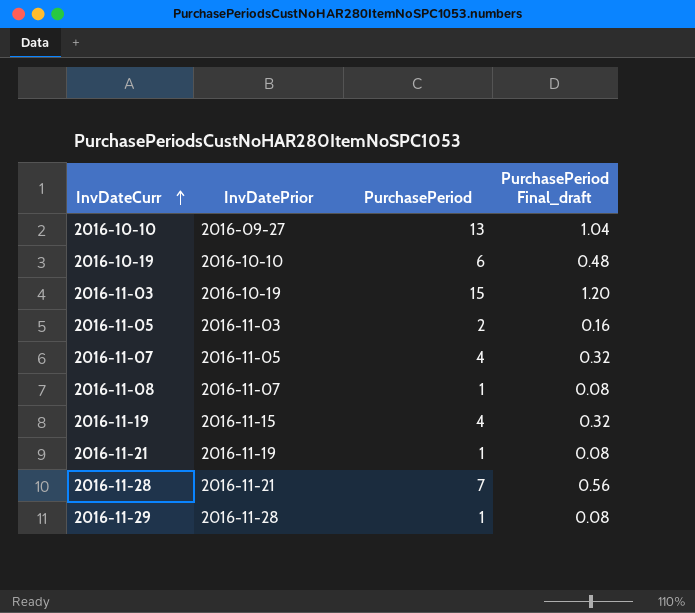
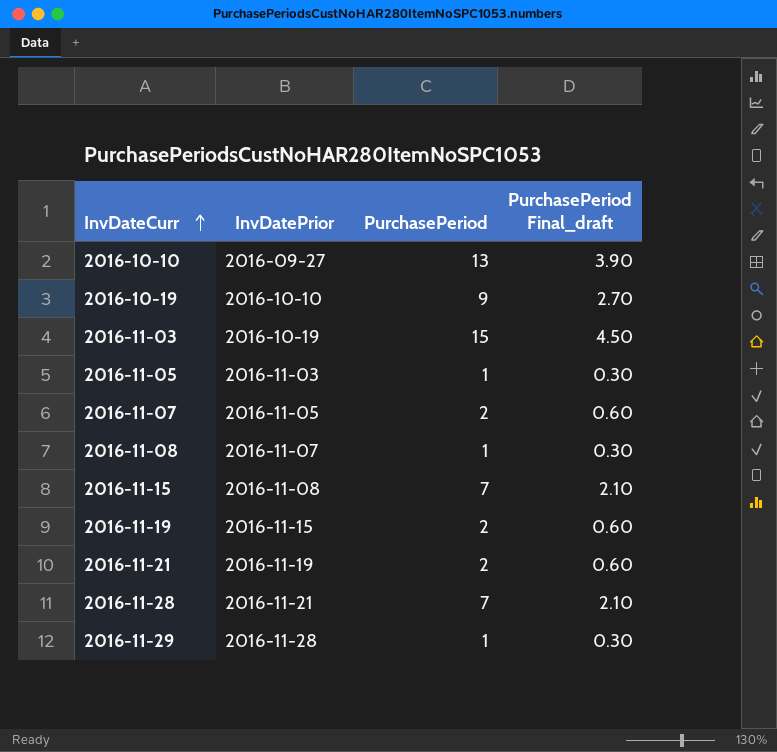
column PurchasePeriod Final_draft | formula: [PurchasePeriod] * 0.08 -> [PurchasePeriod] * 0.3
2016-10-19 | PurchasePeriod: 6 -> 9
2016-11-05 | PurchasePeriod: 2 -> 1
2016-11-07 | PurchasePeriod: 4 -> 2
row 2016-11-15: none -> 2016-11-08 | 7 | 2.10
2016-11-19 | PurchasePeriod: 4 -> 2
2016-11-21 | PurchasePeriod: 1 -> 2

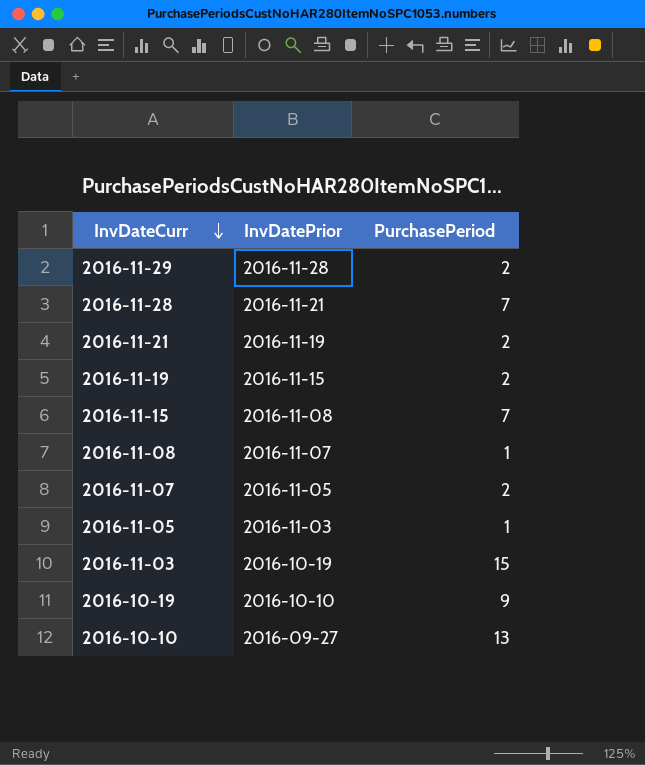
row order: InvDateCurr ascending -> InvDateCurr descending
column PurchasePeriod Final_draft | formula: [PurchasePeriod] * 0.3 -> none
2016-11-29 | PurchasePeriod: 1 -> 2

